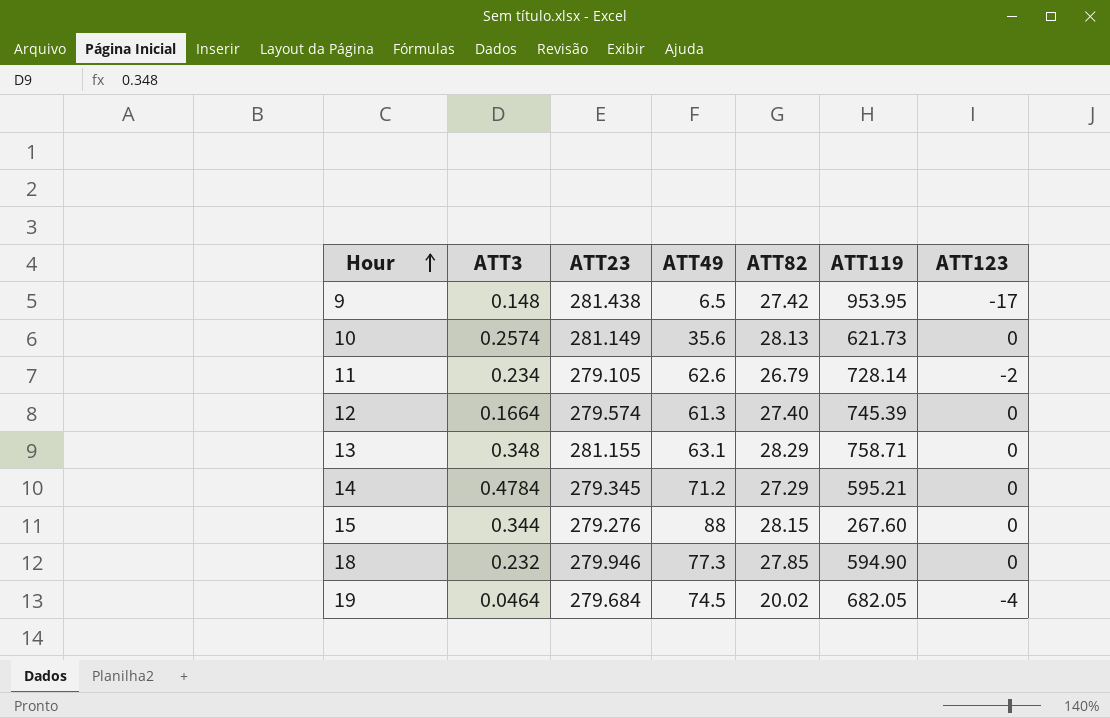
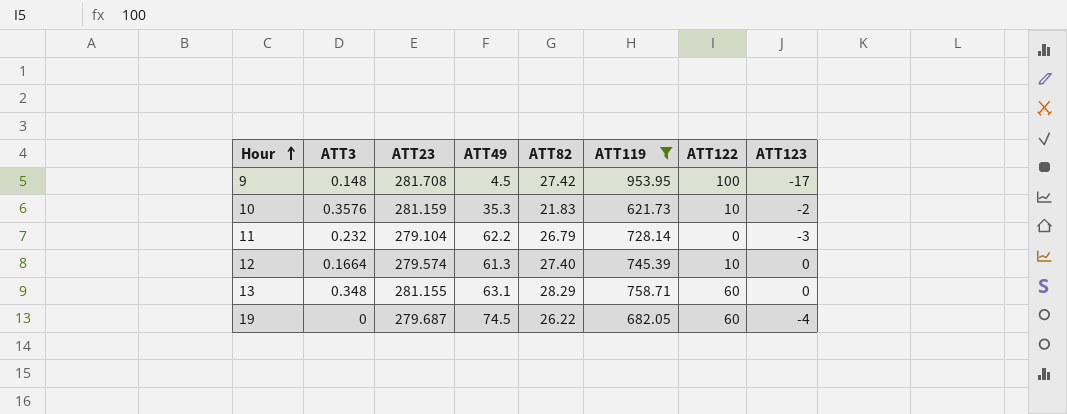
filter: none -> ATT119 >= 621.73
column ATT122 | position: none -> 7
9 | ATT23: 281.438 -> 281.708
9 | ATT49: 6.5 -> 4.5
10 | ATT3: 0.2574 -> 0.3576
10 | ATT23: 281.149 -> 281.159
10 | ATT49: 35.6 -> 35.3
10 | ATT82: 28.13 -> 21.83
10 | ATT123: 0 -> -2
11 | ATT3: 0.234 -> 0.232
11 | ATT23: 279.105 -> 279.104
11 | ATT49: 62.6 -> 62.2
11 | ATT123: -2 -> -3
19 | ATT3: 0.0464 -> 0
19 | ATT23: 279.684 -> 279.687
19 | ATT82: 20.02 -> 26.22

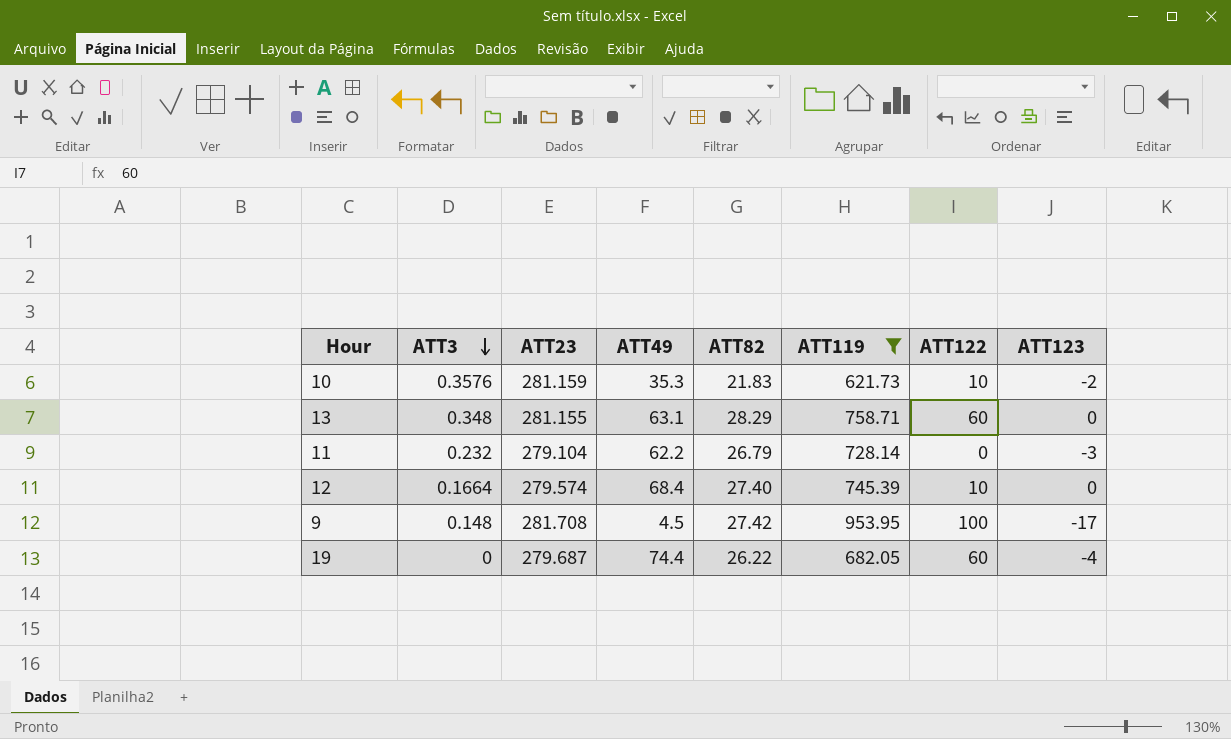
row order: Hour ascending -> ATT3 descending
12 | ATT49: 61.3 -> 68.4
19 | ATT49: 74.5 -> 74.4

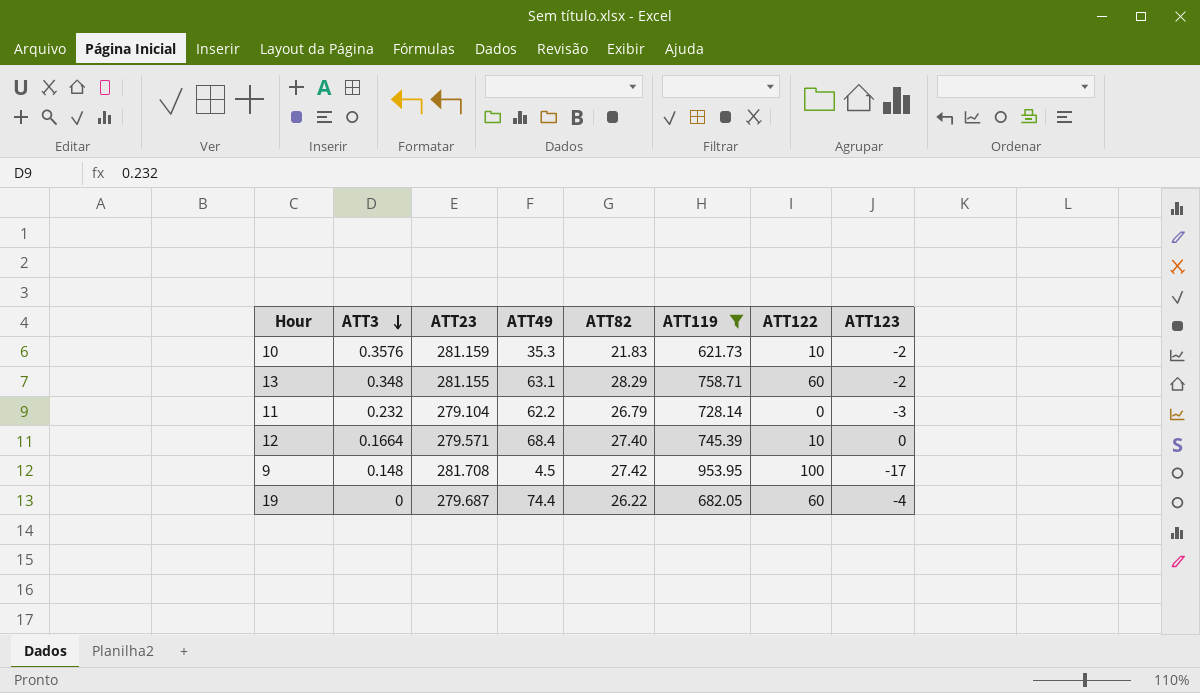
13 | ATT123: 0 -> -2
12 | ATT23: 279.574 -> 279.571

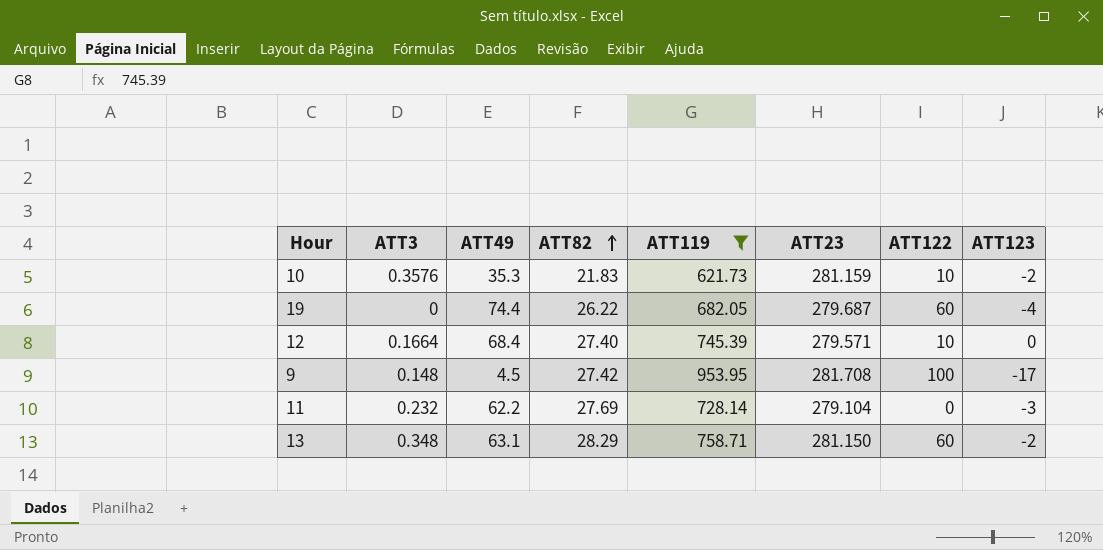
row order: ATT3 descending -> ATT82 ascending
column ATT23 | position: 3 -> 6
11 | ATT82: 26.79 -> 27.69
13 | ATT23: 281.155 -> 281.150

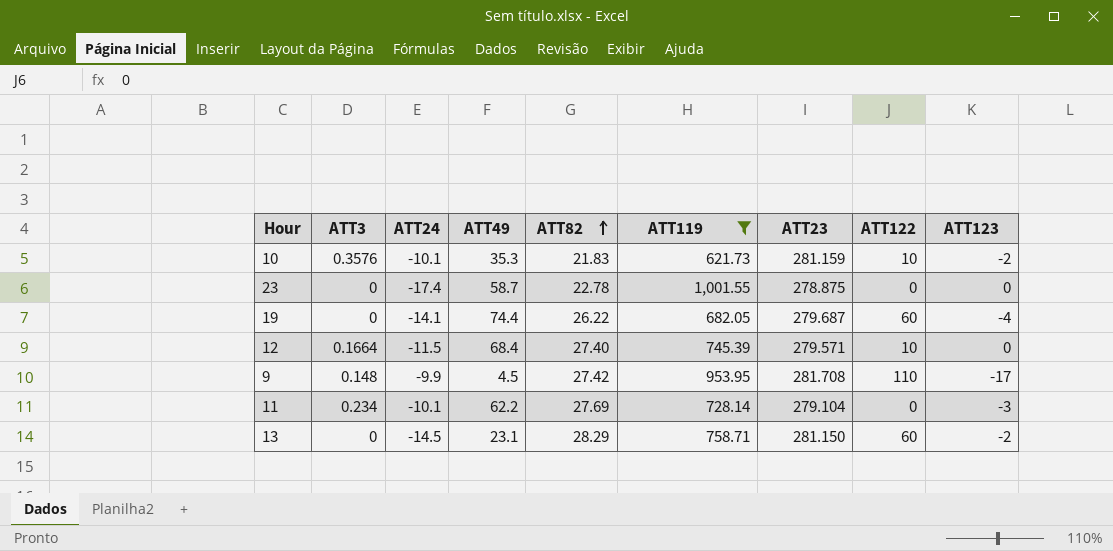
column ATT24 | position: none -> 3
row 23: none -> 0 | -17.4 | 58.7 | 22.78 | 1,001.55 | 278.875 | 0 | 0
9 | ATT122: 100 -> 110
11 | ATT3: 0.232 -> 0.234
13 | ATT3: 0.348 -> 0
13 | ATT49: 63.1 -> 23.1

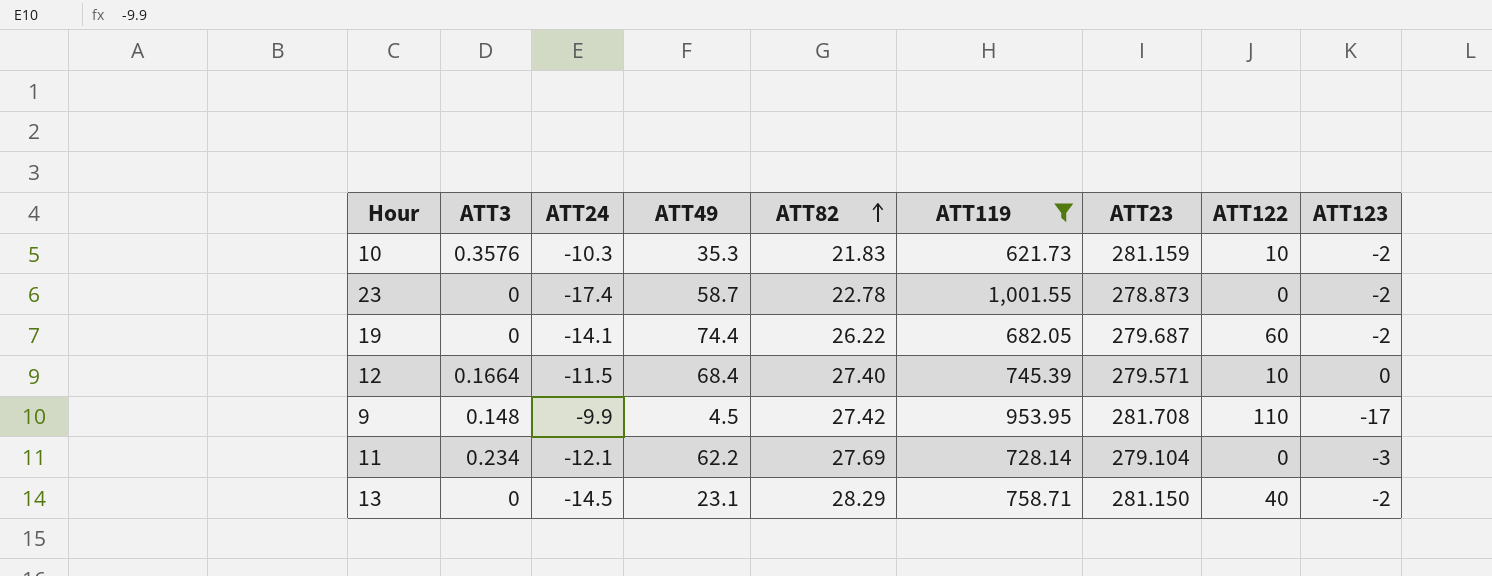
10 | ATT24: -10.1 -> -10.3
23 | ATT23: 278.875 -> 278.873
23 | ATT123: 0 -> -2
19 | ATT123: -4 -> -2
11 | ATT24: -10.1 -> -12.1
13 | ATT122: 60 -> 40

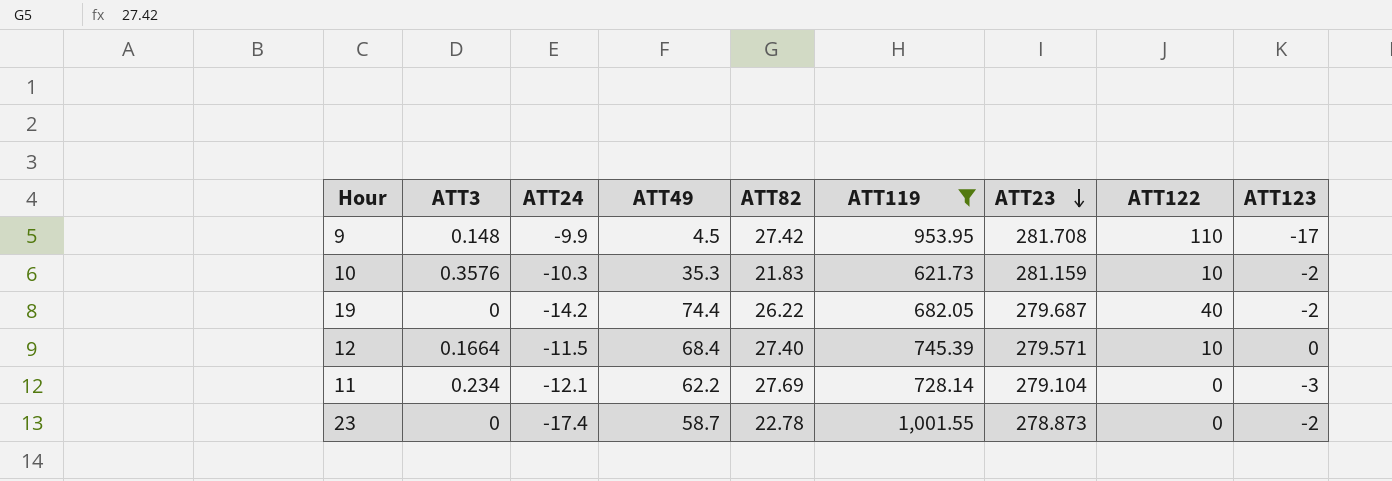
row order: ATT82 ascending -> ATT23 descending
row 13: 0 | -14.5 | 23.1 | 28.29 | 758.71 | 281.150 | 40 | -2 -> none
19 | ATT24: -14.1 -> -14.2
19 | ATT122: 60 -> 40

